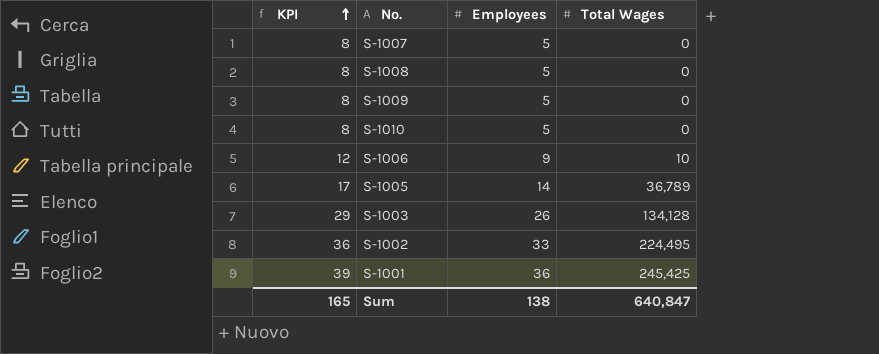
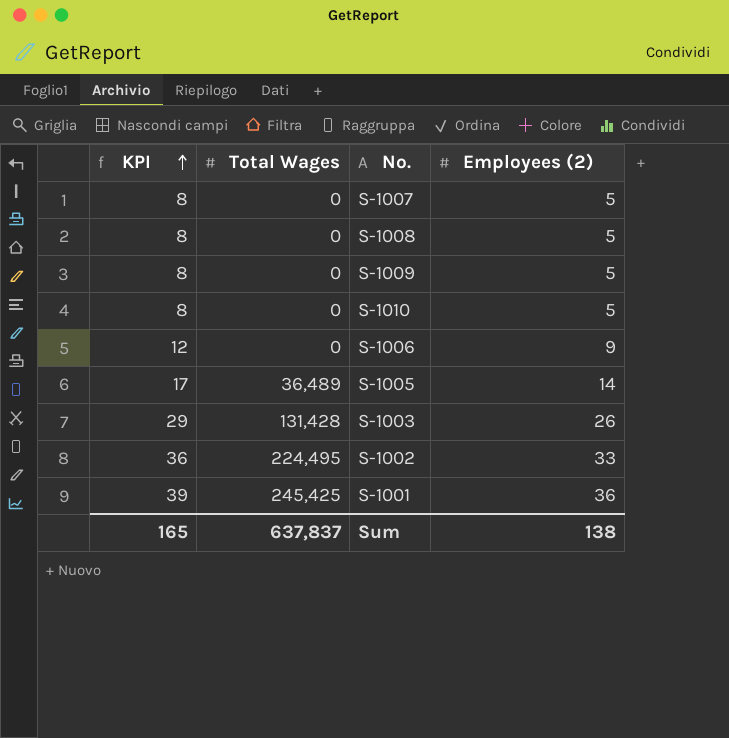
column Total Wages | position: 4 -> 2
column name: Employees -> Employees (2)
S-1006 | Total Wages: 10 -> 0
S-1005 | Total Wages: 36,789 -> 36,489
S-1003 | Total Wages: 134,128 -> 131,428
Sum | Total Wages: 640,847 -> 637,837

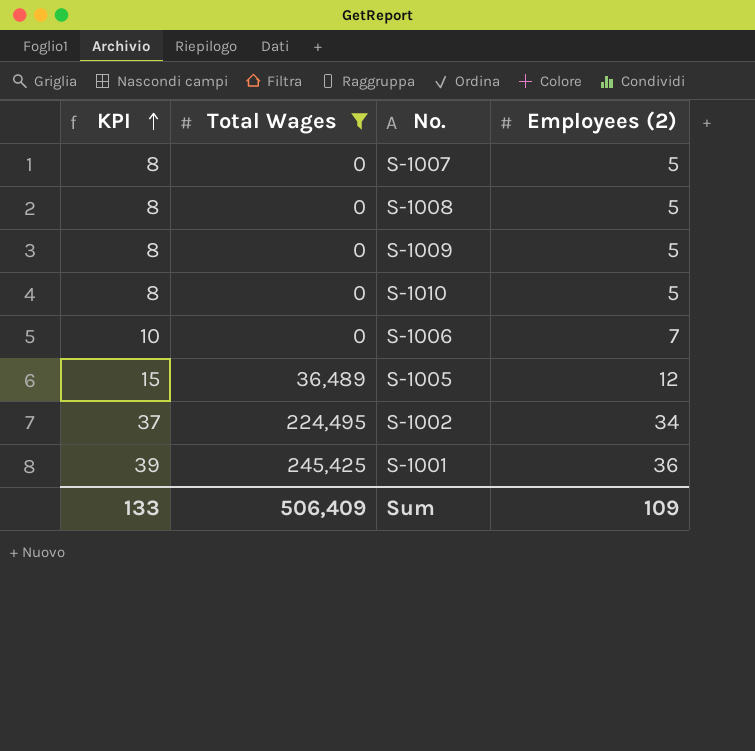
filter: none -> Total Wages != 131,428
S-1006 | KPI: 12 -> 10
S-1006 | Employees (2): 9 -> 7
S-1005 | KPI: 17 -> 15
S-1005 | Employees (2): 14 -> 12
S-1002 | KPI: 36 -> 37
S-1002 | Employees (2): 33 -> 34
Sum | KPI: 165 -> 133
Sum | Total Wages: 637,837 -> 506,409
Sum | Employees (2): 138 -> 109

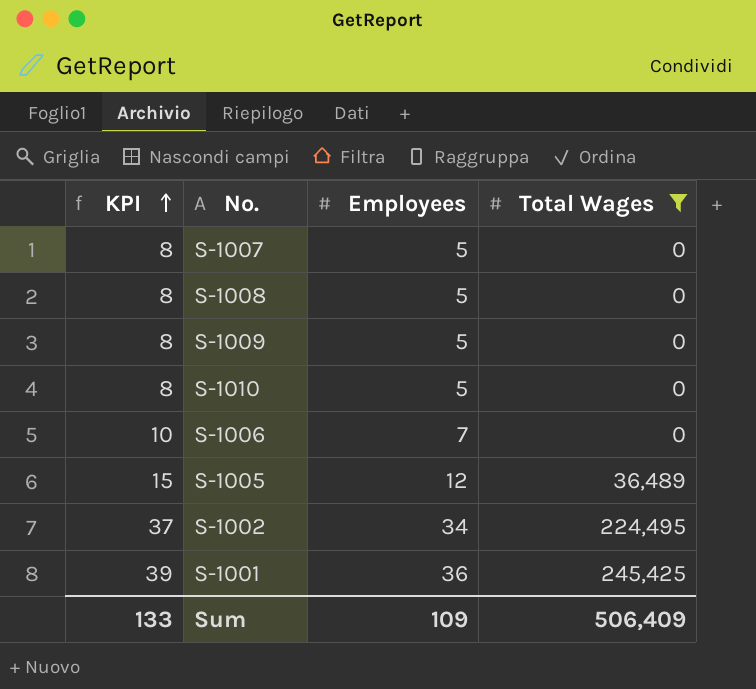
column name: Employees (2) -> Employees
column Total Wages | position: 2 -> 4

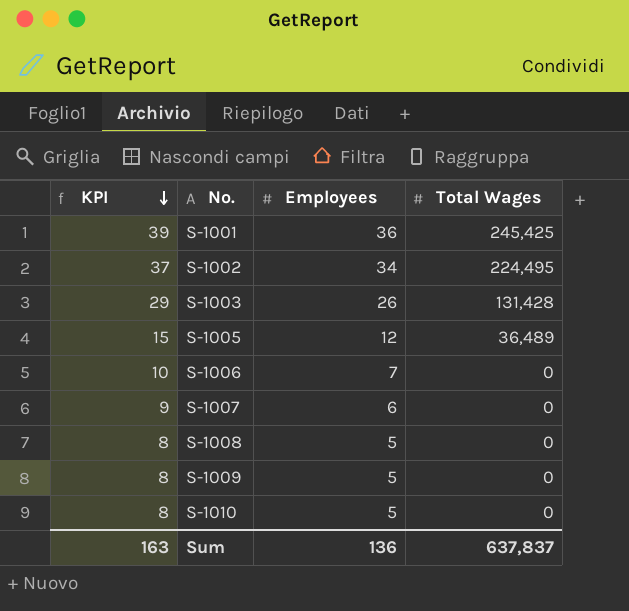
filter: Total Wages != 131,428 -> none
row order: KPI ascending -> KPI descending
S-1007 | KPI: 8 -> 9
S-1007 | Employees: 5 -> 6
Sum | KPI: 133 -> 163
Sum | Employees: 109 -> 136
Sum | Total Wages: 506,409 -> 637,837

